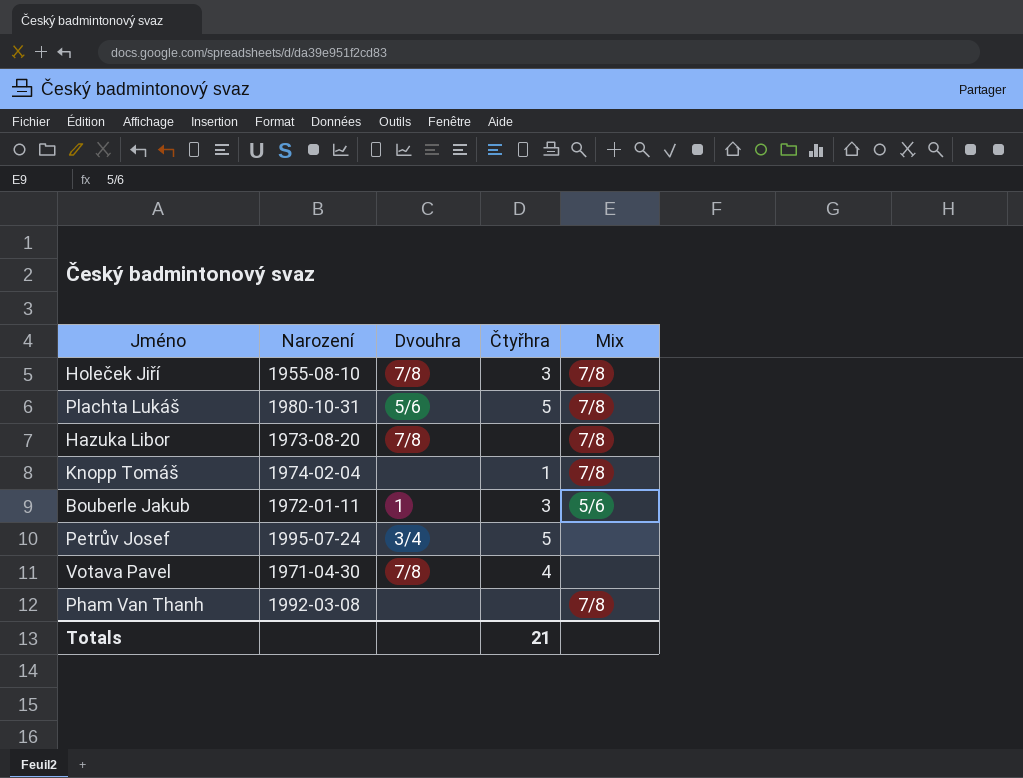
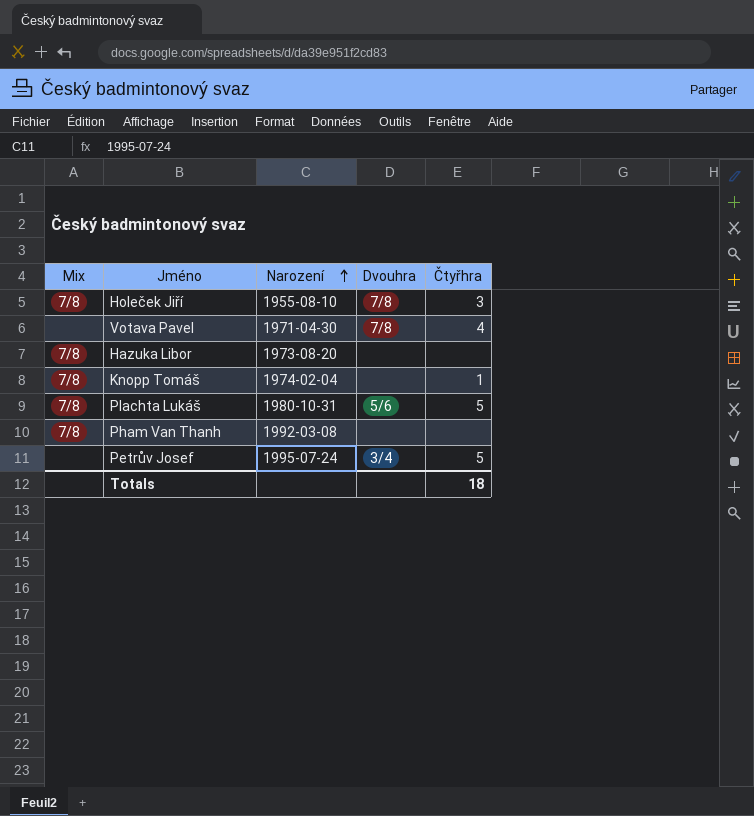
row order: none -> Narození ascending
column Mix | position: 5 -> 1
row Bouberle Jakub: 1972-01-11 | 1 | 3 | 5/6 -> none
Hazuka Libor | Dvouhra: 7/8 -> none
Totals | Čtyřhra: 21 -> 18

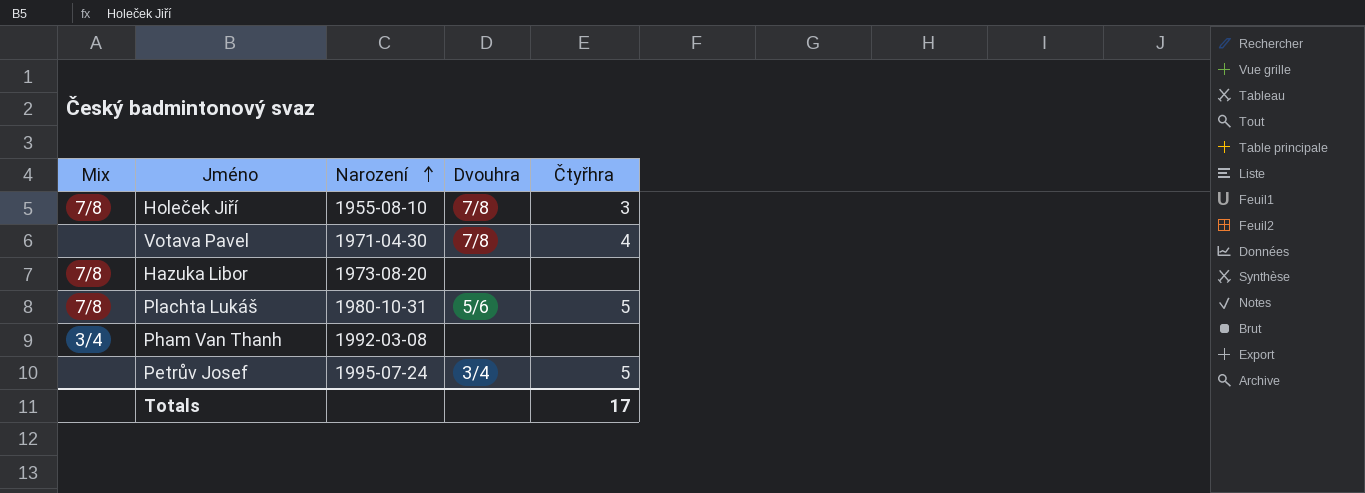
row Knopp Tomáš: 7/8 | 1974-02-04 | none | 1 -> none
Pham Van Thanh | Mix: 7/8 -> 3/4
Totals | Čtyřhra: 18 -> 17

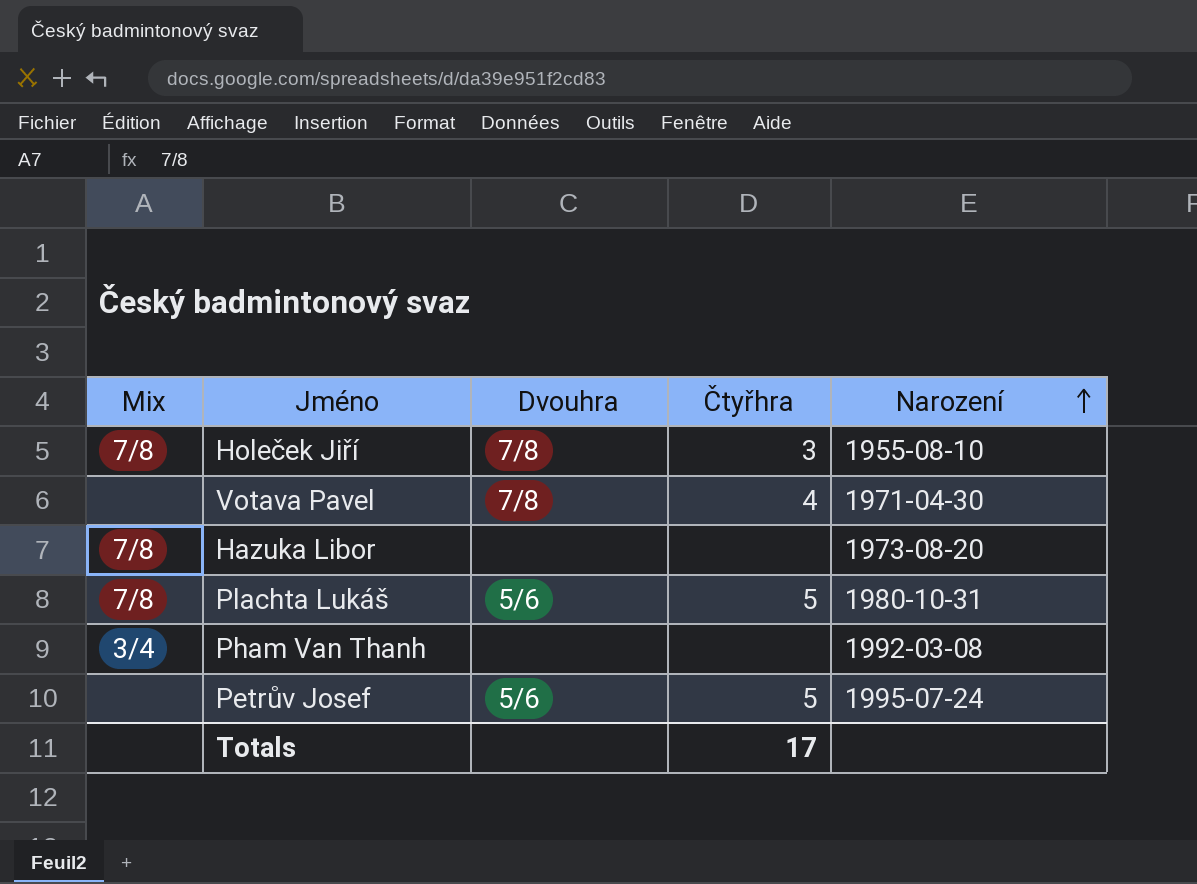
column Narození | position: 3 -> 5
Petrův Josef | Dvouhra: 3/4 -> 5/6

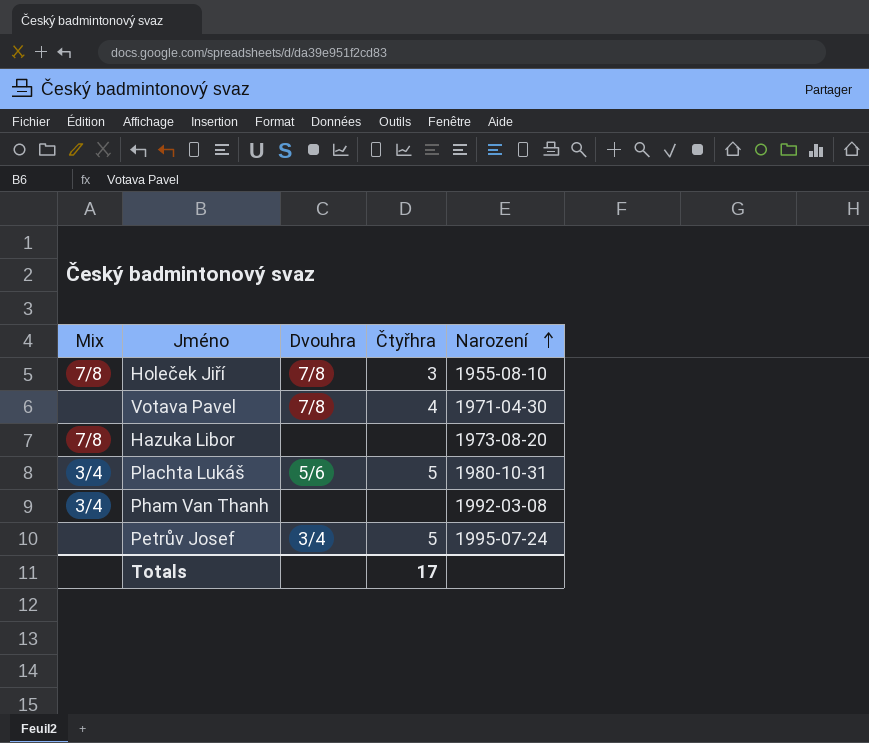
Plachta Lukáš | Mix: 7/8 -> 3/4
Petrův Josef | Dvouhra: 5/6 -> 3/4

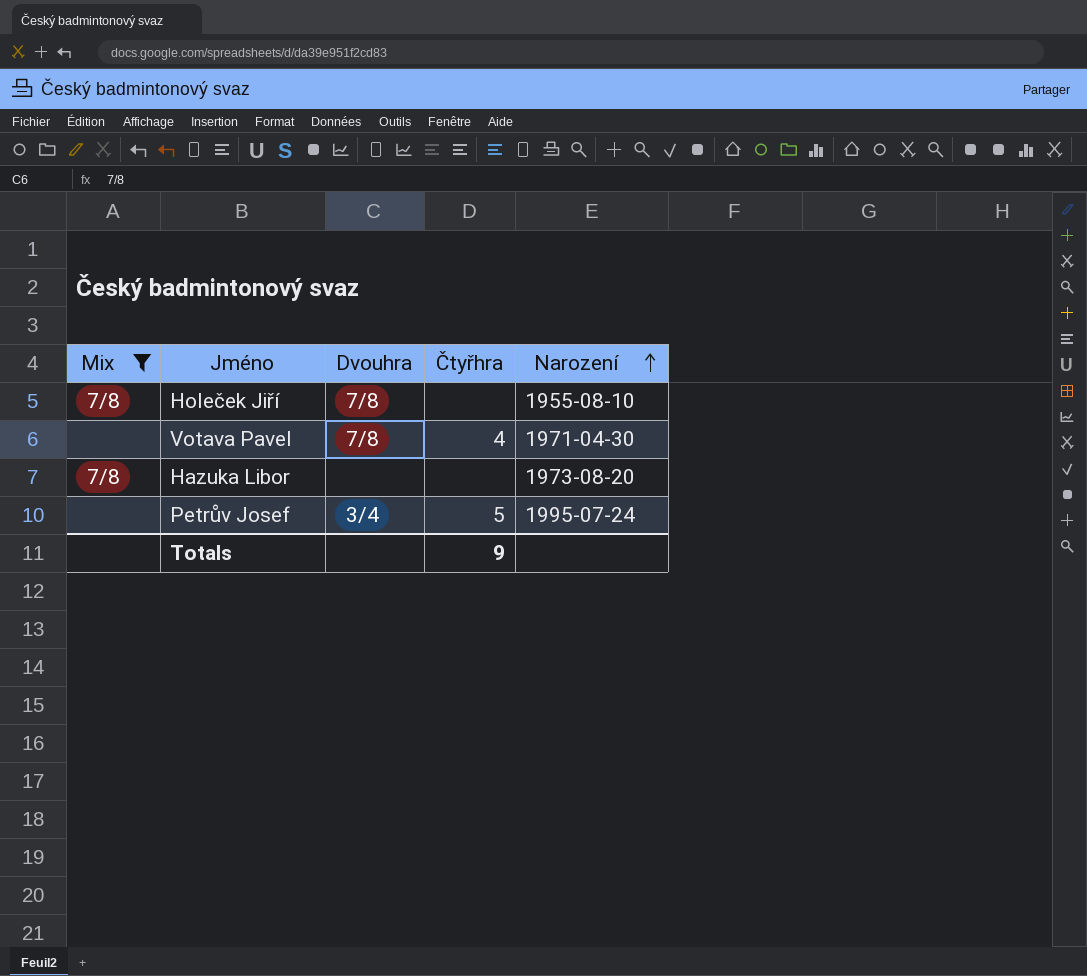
filter: none -> Mix != 3/4
Holeček Jiří | Čtyřhra: 3 -> none
Totals | Čtyřhra: 17 -> 9

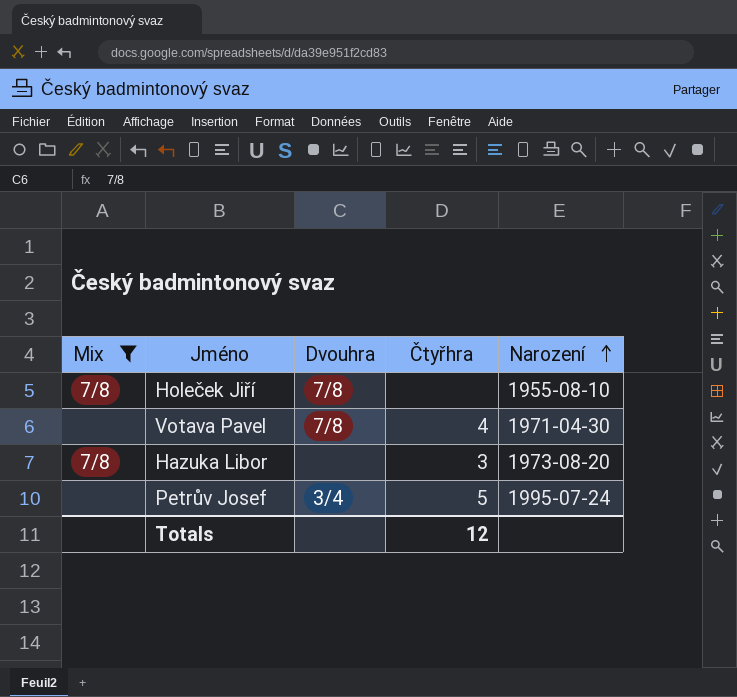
Hazuka Libor | Čtyřhra: none -> 3
Totals | Čtyřhra: 9 -> 12

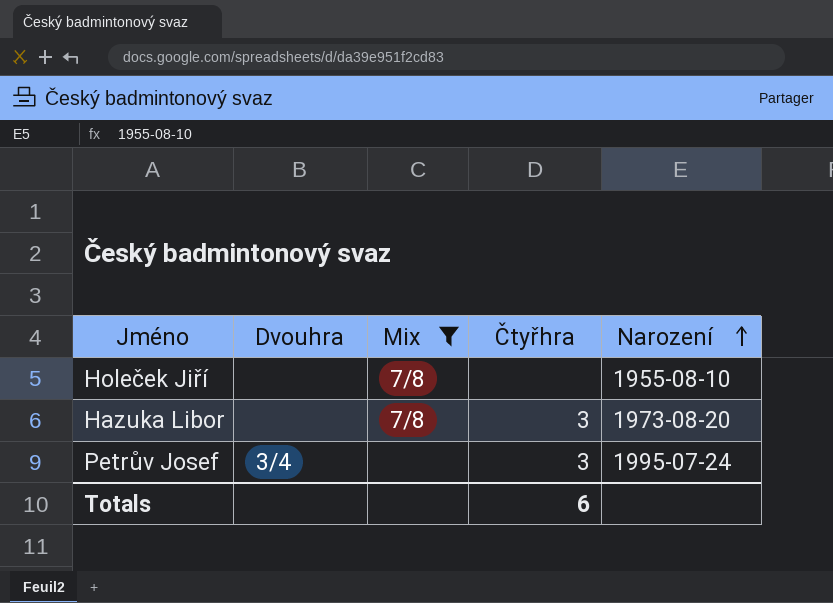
column Mix | position: 1 -> 3
row Votava Pavel: none | 7/8 | 4 | 1971-04-30 -> none
Holeček Jiří | Dvouhra: 7/8 -> none
Petrův Josef | Čtyřhra: 5 -> 3
Totals | Čtyřhra: 12 -> 6

